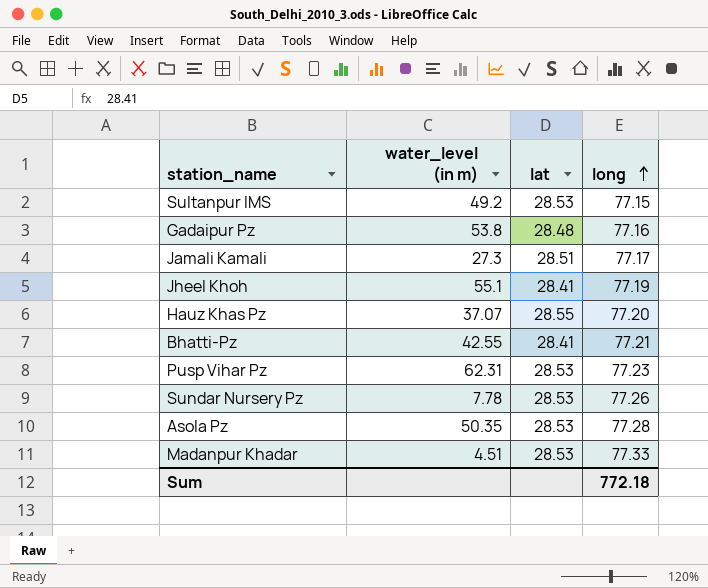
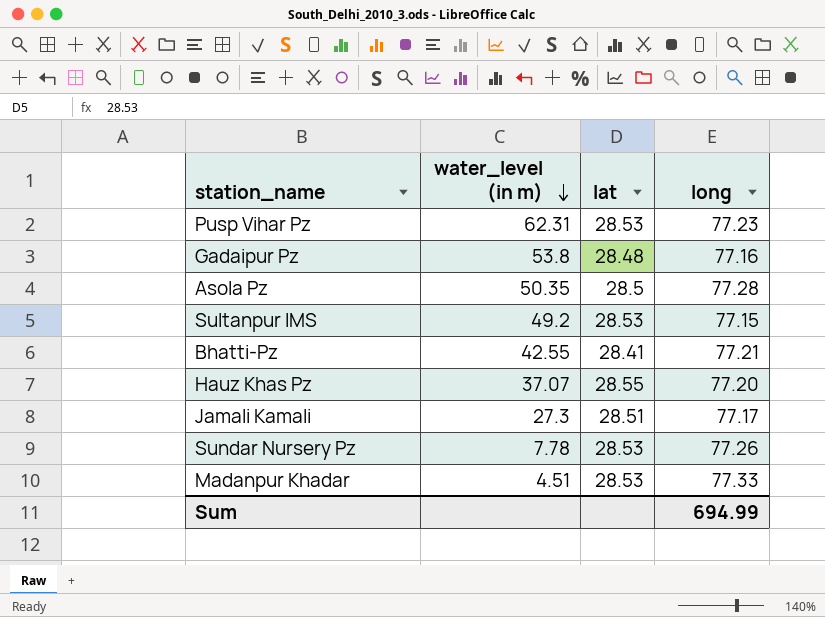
row order: long ascending -> water_level (in m) descending
row Jheel Khoh: 55.1 | 28.41 | 77.19 -> none
Asola Pz | lat: 28.53 -> 28.5
Sum | long: 772.18 -> 694.99

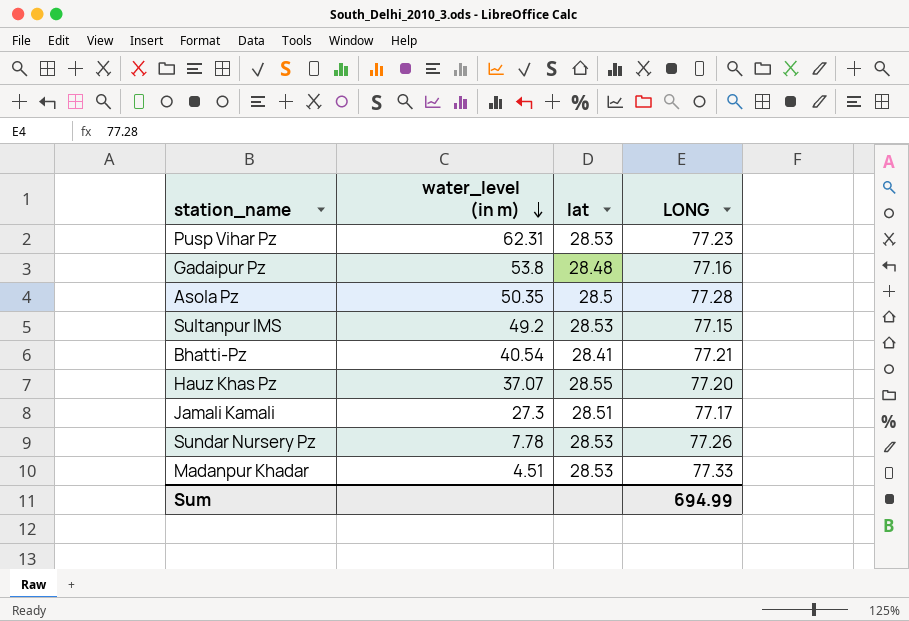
column name: long -> LONG
Bhatti-Pz | water_level (in m): 42.55 -> 40.54

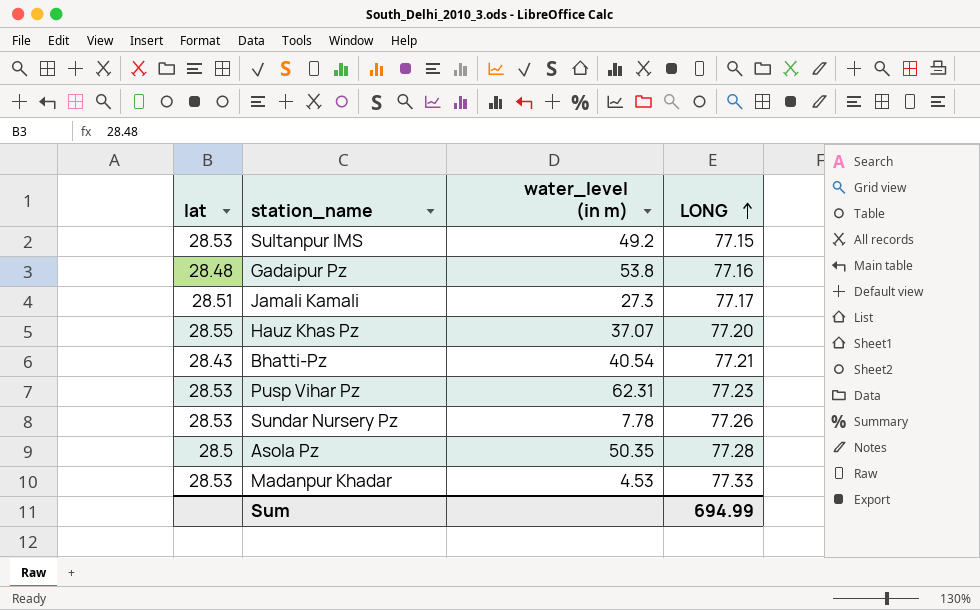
row order: water_level (in m) descending -> LONG ascending
column lat | position: 3 -> 1
Bhatti-Pz | lat: 28.41 -> 28.43
Madanpur Khadar | water_level (in m): 4.51 -> 4.53

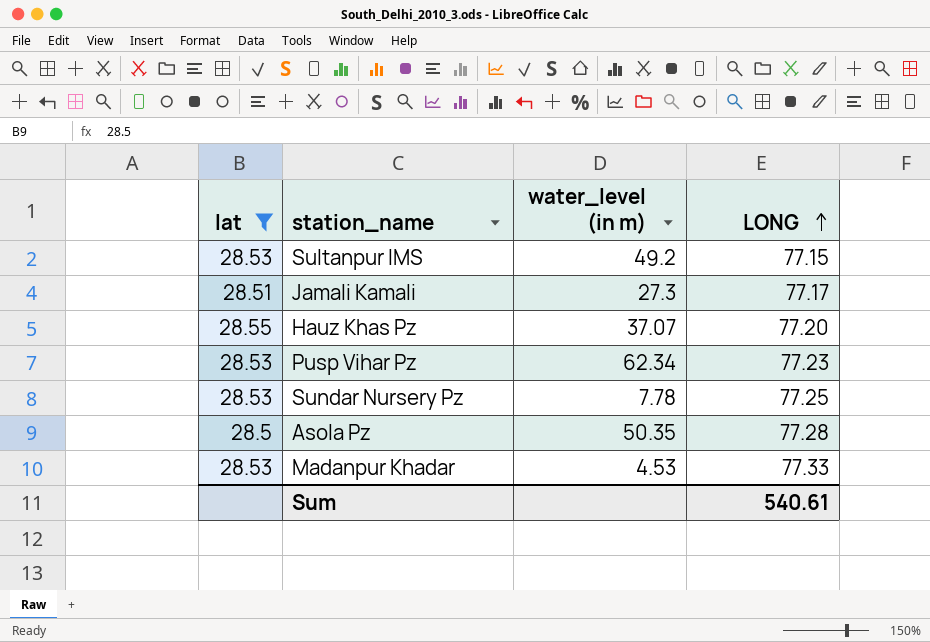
filter: none -> lat >= 28.5
Pusp Vihar Pz | water_level (in m): 62.31 -> 62.34
Sundar Nursery Pz | LONG: 77.26 -> 77.25
Sum | LONG: 694.99 -> 540.61

